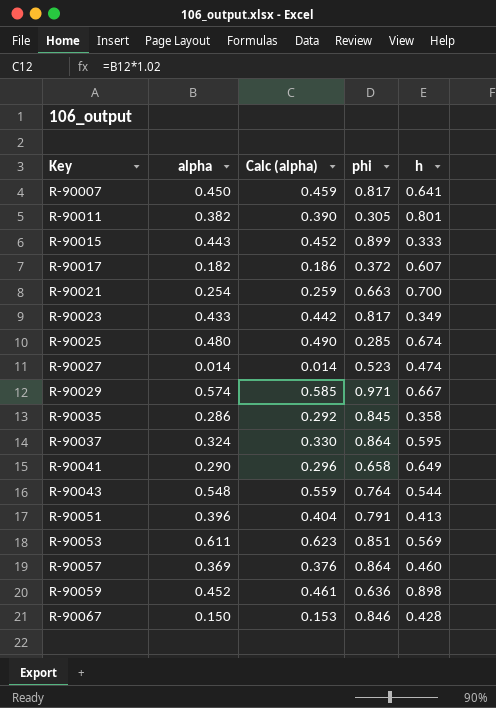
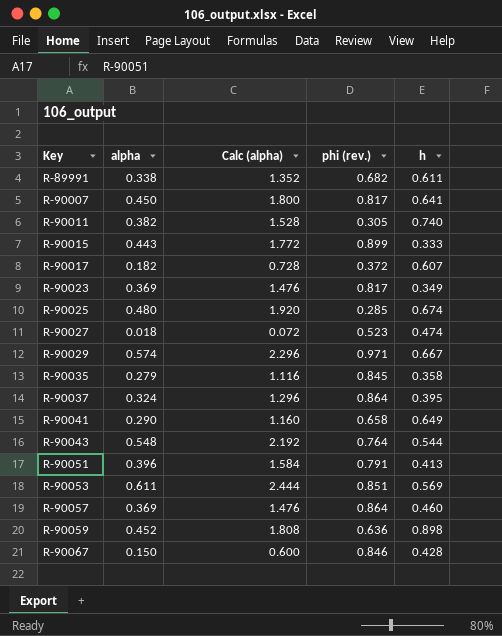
column Calc (alpha) | formula: [alpha] * 1.02 -> [alpha] * 4
column name: phi -> phi (rev.)
row R-90021: 0.254 | 0.259 | 0.663 | 0.700 -> none
row R-89991: none -> 0.338 | 1.352 | 0.682 | 0.611
R-90011 | h: 0.801 -> 0.740
R-90023 | alpha: 0.433 -> 0.369
R-90027 | alpha: 0.014 -> 0.018
R-90035 | alpha: 0.286 -> 0.279
R-90037 | h: 0.595 -> 0.395

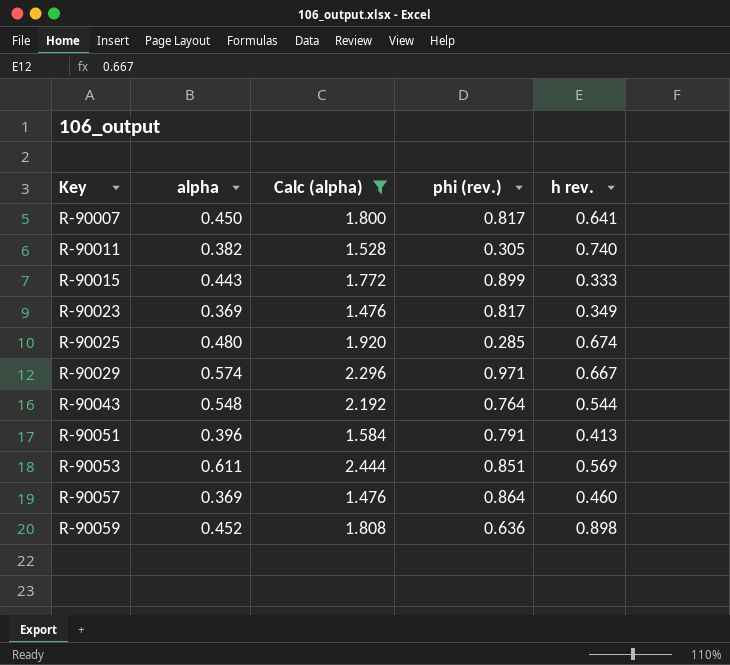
filter: none -> Calc (alpha) >= 1.476
column name: h -> h rev.

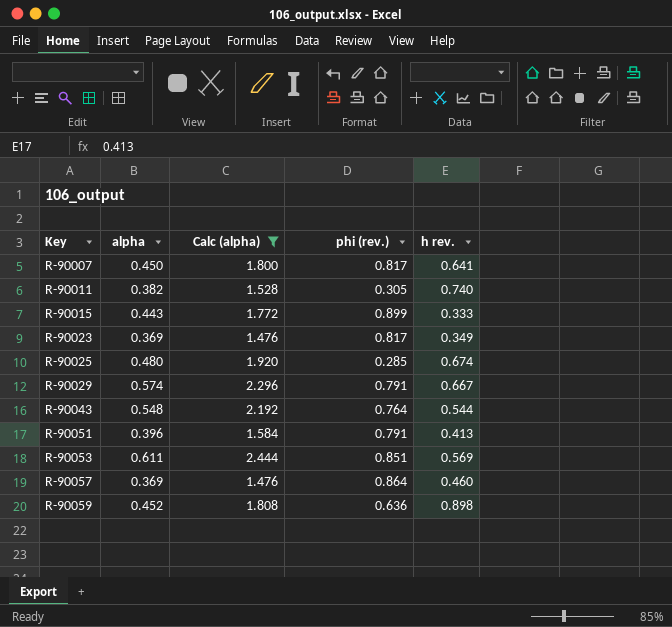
R-90029 | phi (rev.): 0.971 -> 0.791

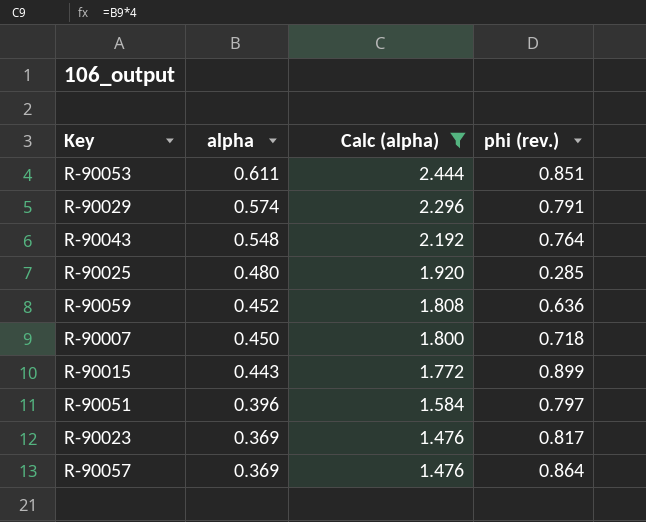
row order: Key ascending -> alpha descending
column h rev. | position: 5 -> none
row R-90011: 0.382 | 1.528 | 0.305 | 0.740 -> none
R-90007 | phi (rev.): 0.817 -> 0.718
R-90051 | phi (rev.): 0.791 -> 0.797

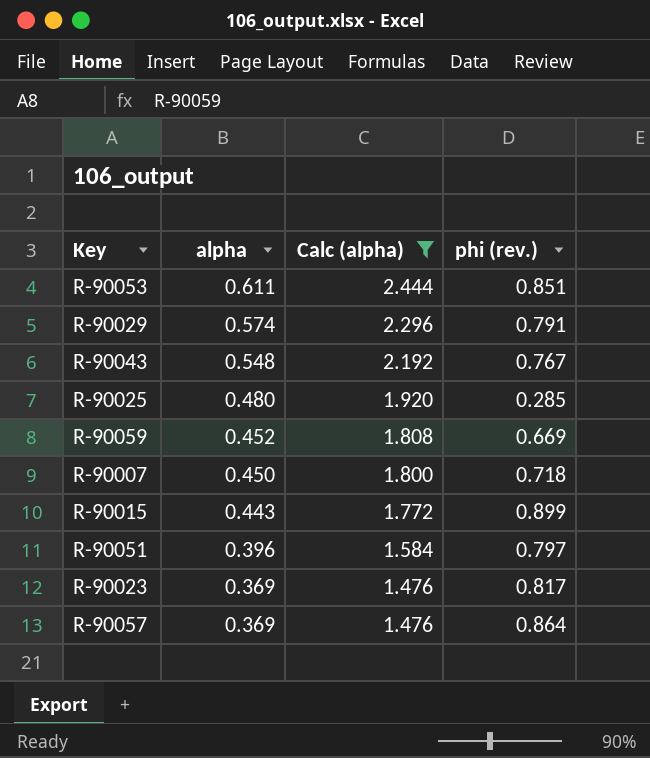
R-90043 | phi (rev.): 0.764 -> 0.767
R-90059 | phi (rev.): 0.636 -> 0.669

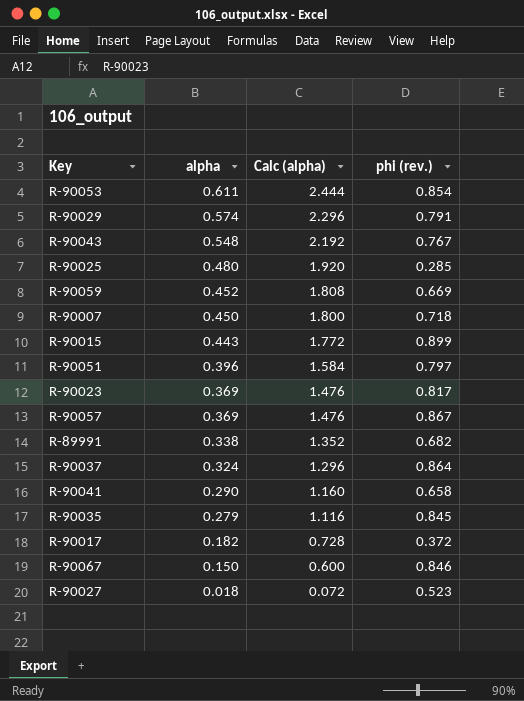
filter: Calc (alpha) >= 1.476 -> none
R-90053 | phi (rev.): 0.851 -> 0.854
R-90057 | phi (rev.): 0.864 -> 0.867

